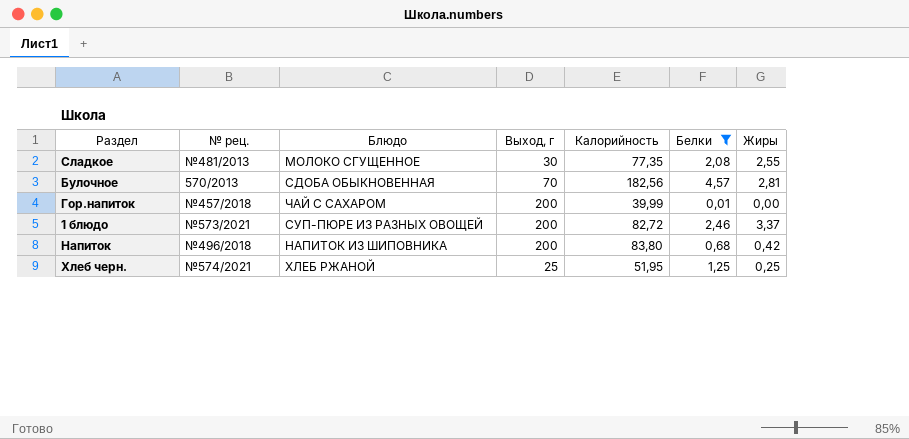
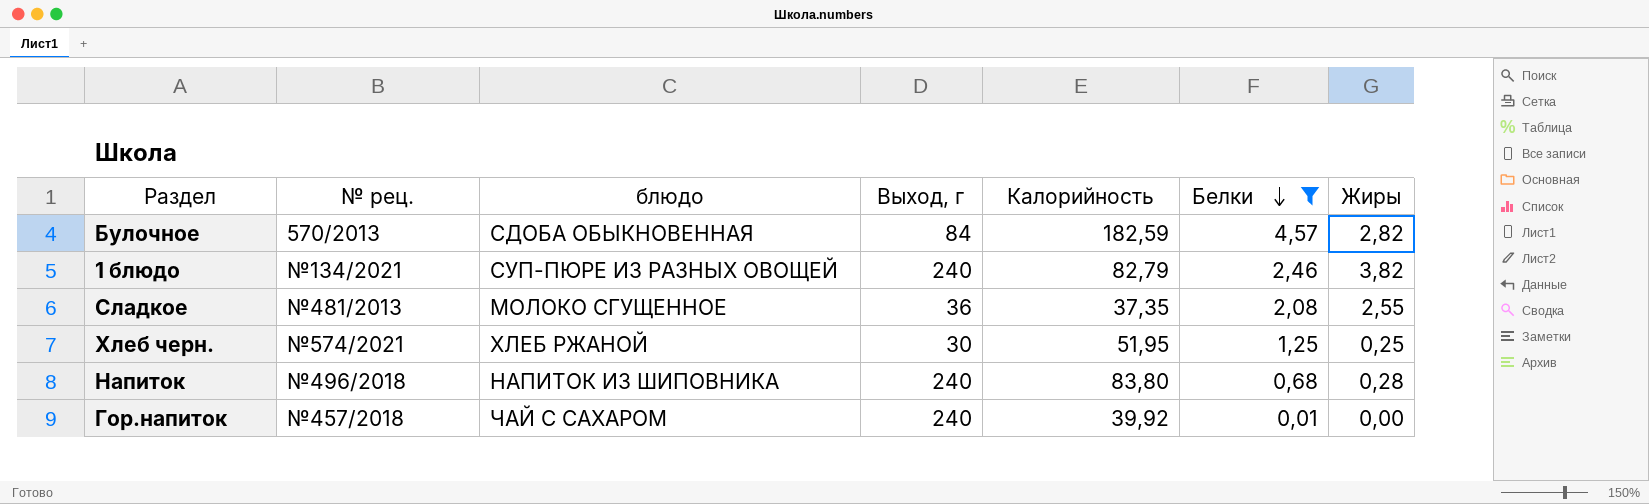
row order: none -> Белки descending
column name: Блюдо -> блюдо
Булочное | Выход, г: 70 -> 84
Булочное | Калорийность: 182,56 -> 182,59
Булочное | Жиры: 2,81 -> 2,82
1 блюдо | № рец.: №573/2021 -> №134/2021
1 блюдо | Выход, г: 200 -> 240
1 блюдо | Калорийность: 82,72 -> 82,79
1 блюдо | Жиры: 3,37 -> 3,82
Сладкое | Выход, г: 30 -> 36
Сладкое | Калорийность: 77,35 -> 37,35
Хлеб черн. | Выход, г: 25 -> 30
Напиток | Выход, г: 200 -> 240
Напиток | Жиры: 0,42 -> 0,28
Гор.напиток | Выход, г: 200 -> 240
Гор.напиток | Калорийность: 39,99 -> 39,92

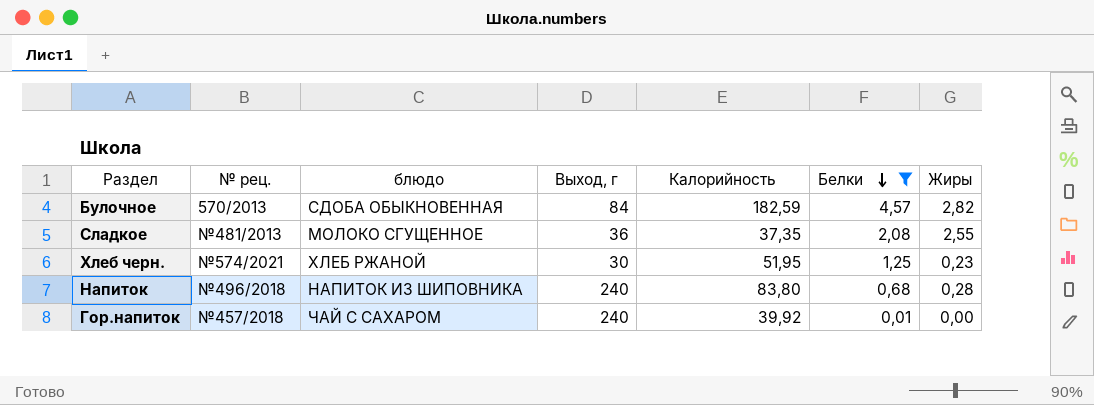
row 1 блюдо: №134/2021 | СУП-ПЮРЕ ИЗ РАЗНЫХ ОВОЩЕЙ | 240 | 82,79 | 2,46 | 3,82 -> none
Хлеб черн. | Жиры: 0,25 -> 0,23

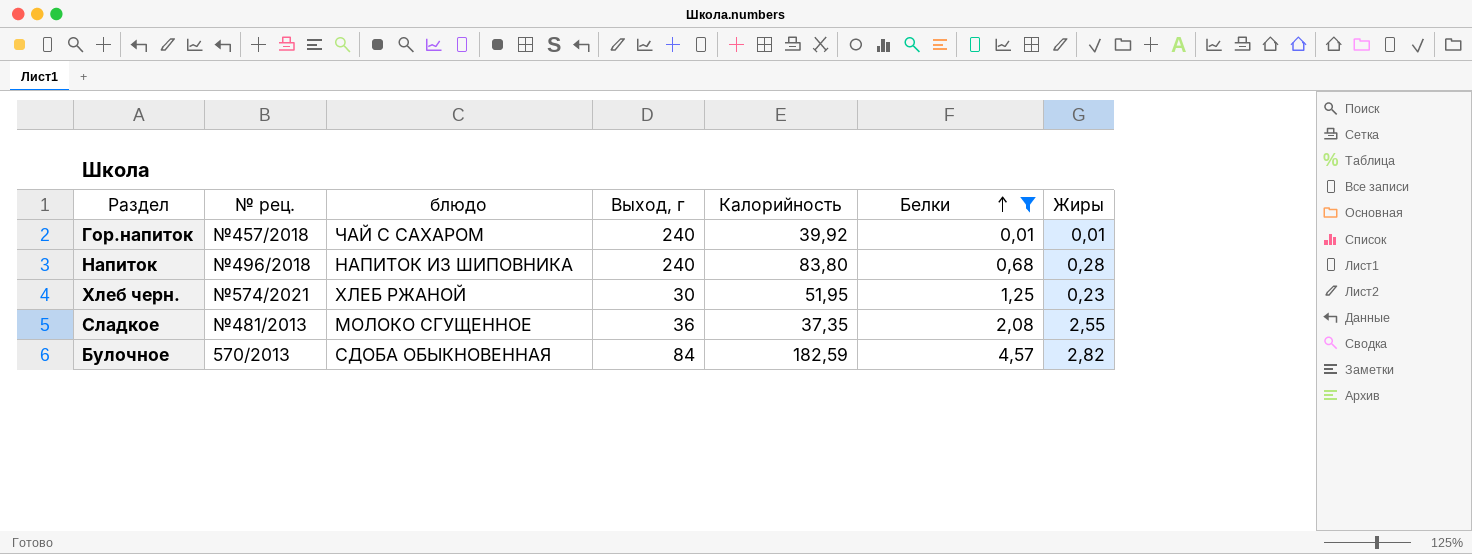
row order: Белки descending -> Белки ascending
Гор.напиток | Жиры: 0,00 -> 0,01

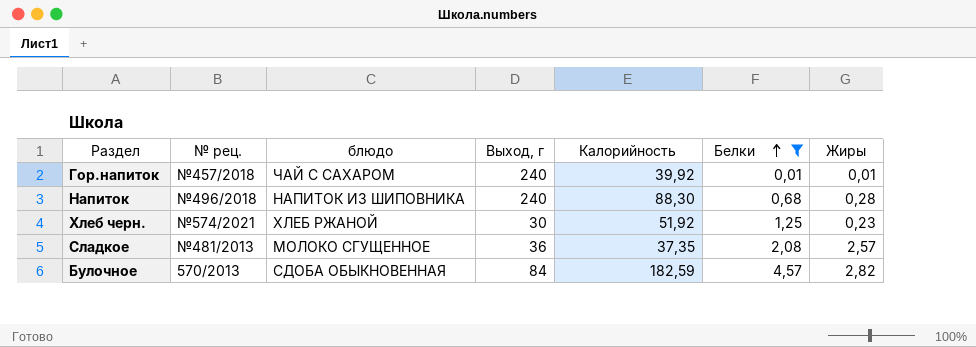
Напиток | Калорийность: 83,80 -> 88,30
Хлеб черн. | Калорийность: 51,95 -> 51,92
Сладкое | Жиры: 2,55 -> 2,57

